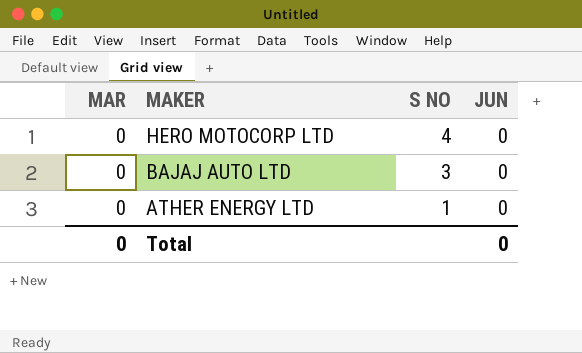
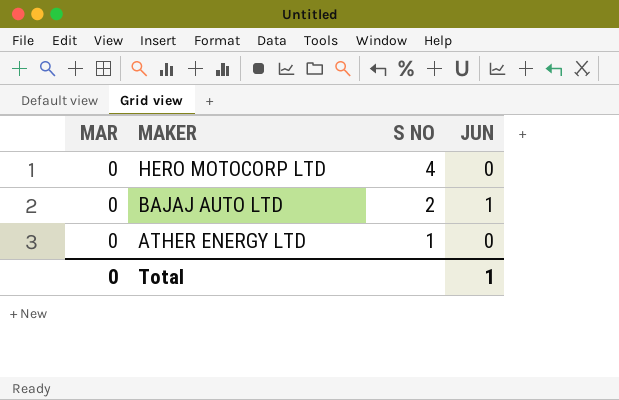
BAJAJ AUTO LTD | S NO: 3 -> 2
BAJAJ AUTO LTD | JUN: 0 -> 1
Total | JUN: 0 -> 1

